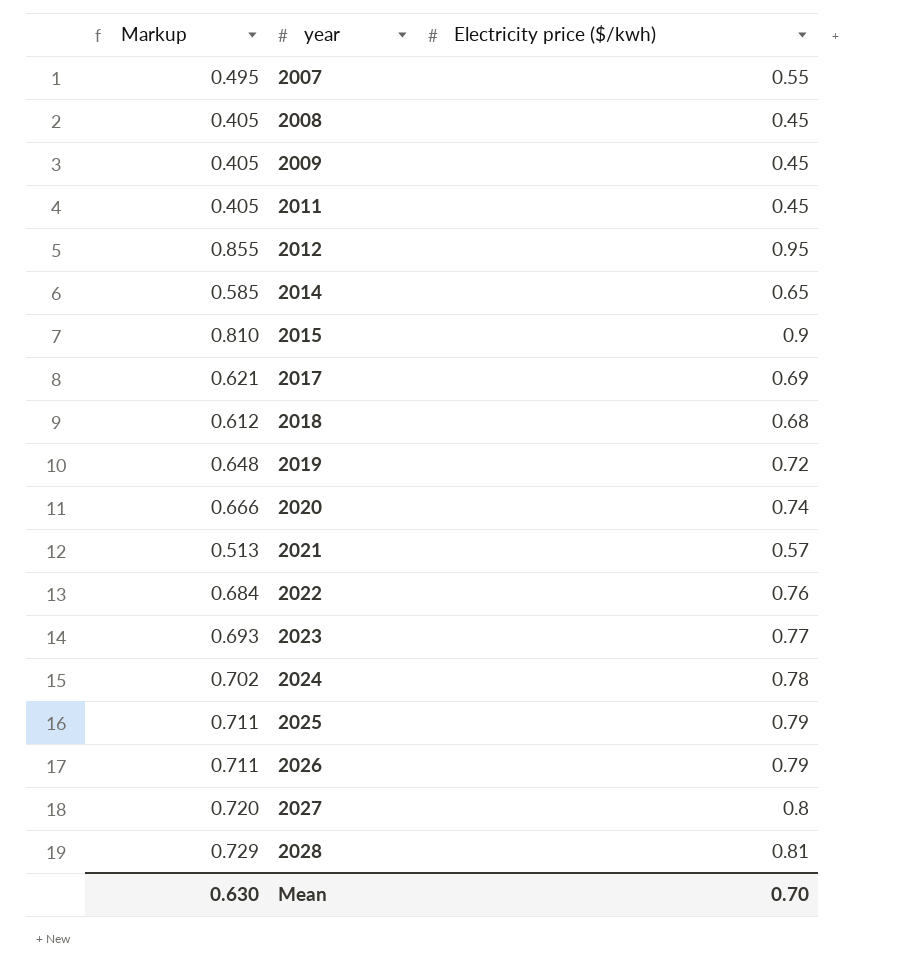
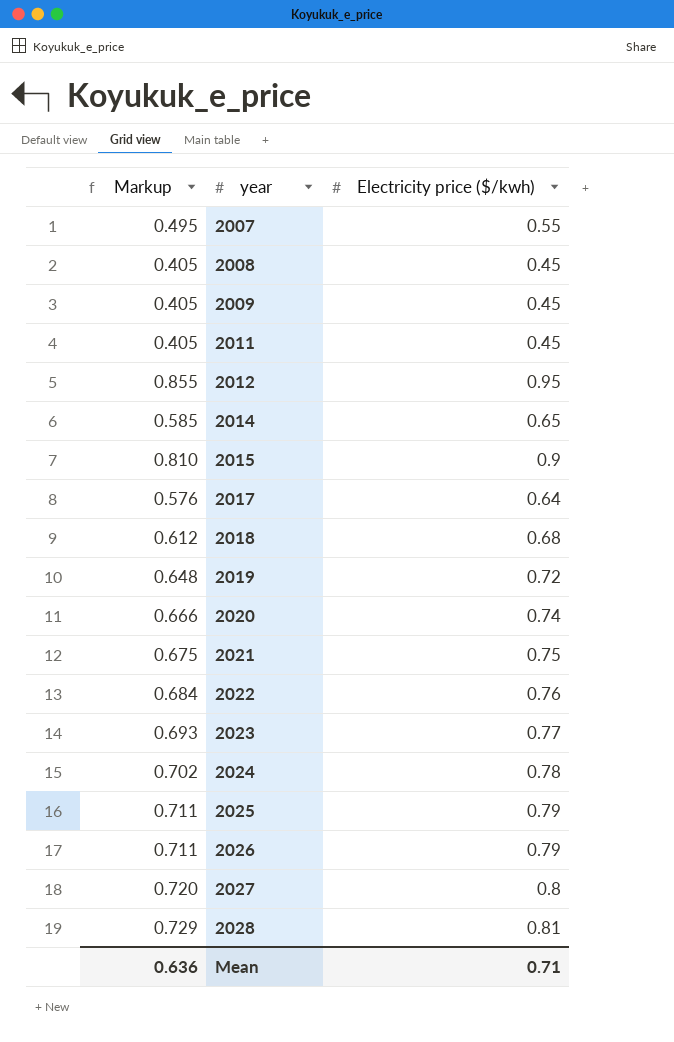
2017 | Markup: 0.621 -> 0.576
2017 | Electricity price ($/kwh): 0.69 -> 0.64
2021 | Markup: 0.513 -> 0.675
2021 | Electricity price ($/kwh): 0.57 -> 0.75
Mean | Markup: 0.630 -> 0.636
Mean | Electricity price ($/kwh): 0.70 -> 0.71

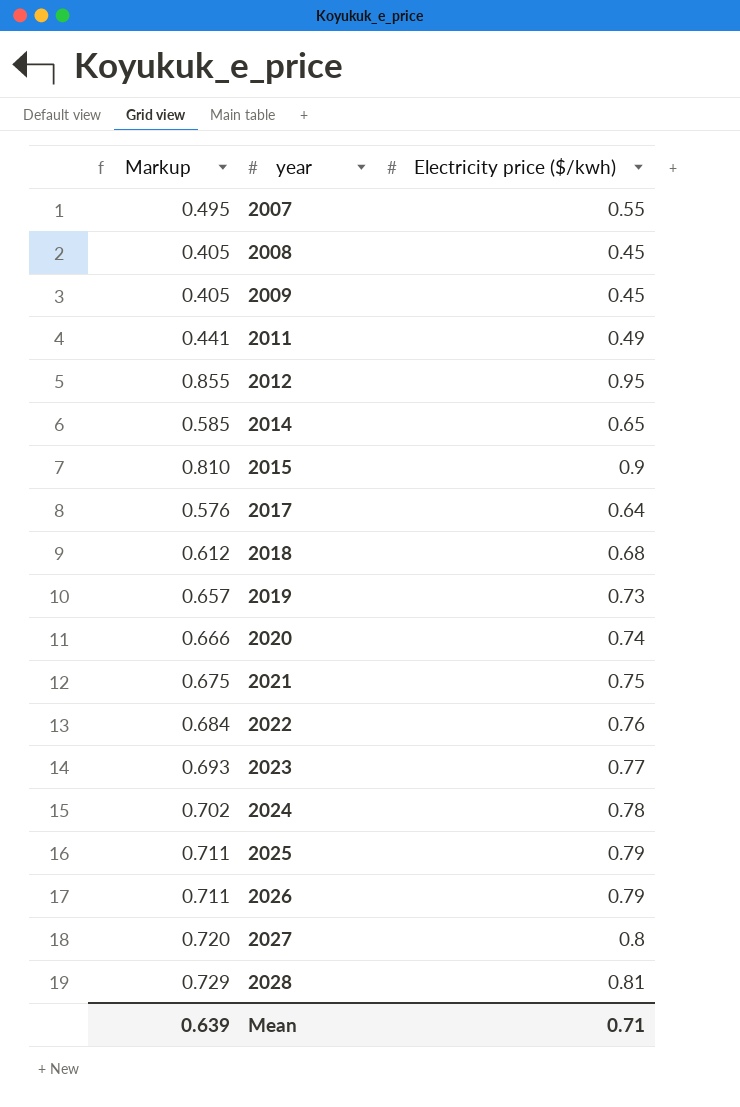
2011 | Markup: 0.405 -> 0.441
2011 | Electricity price ($/kwh): 0.45 -> 0.49
2019 | Markup: 0.648 -> 0.657
2019 | Electricity price ($/kwh): 0.72 -> 0.73
Mean | Markup: 0.636 -> 0.639

